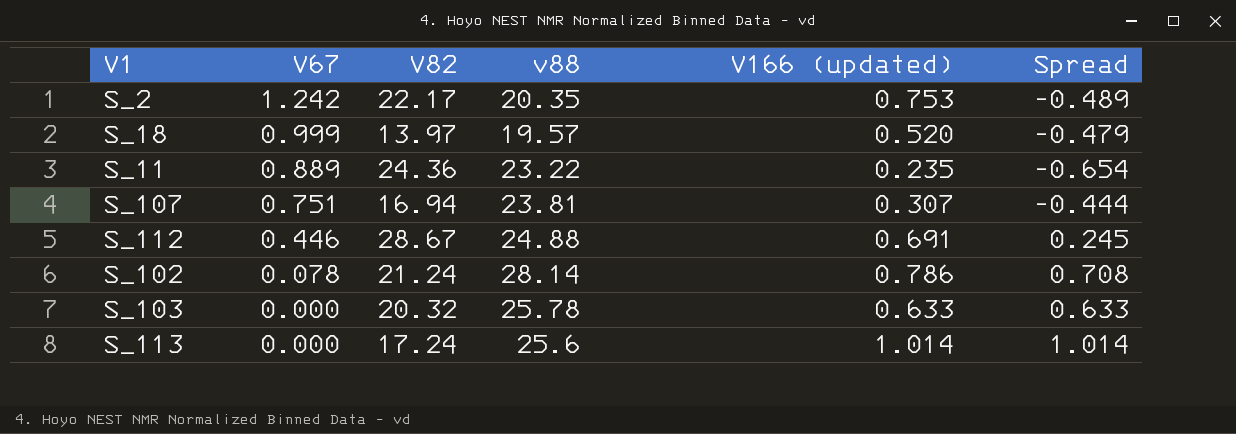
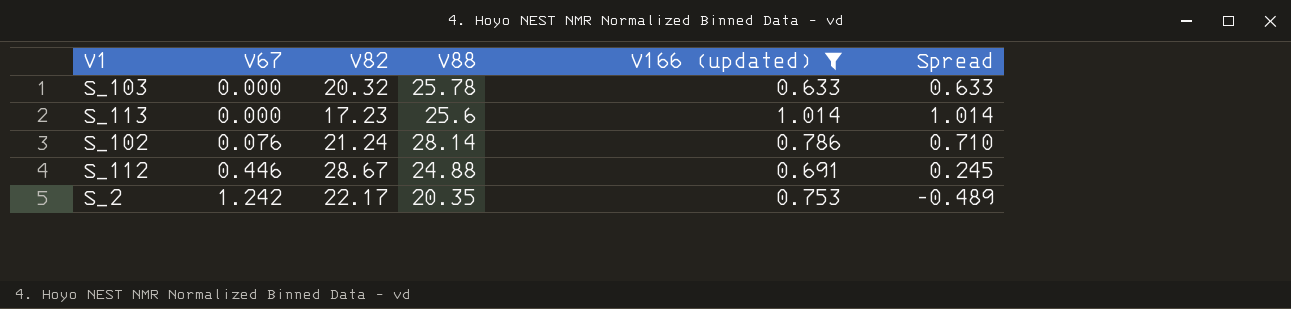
filter: none -> V166 (updated) >= 0.633
row order: V67 descending -> V67 ascending
column name: v88 -> V88
S_113 | V82: 17.24 -> 17.23
S_102 | V67: 0.078 -> 0.076
S_102 | Spread: 0.708 -> 0.710

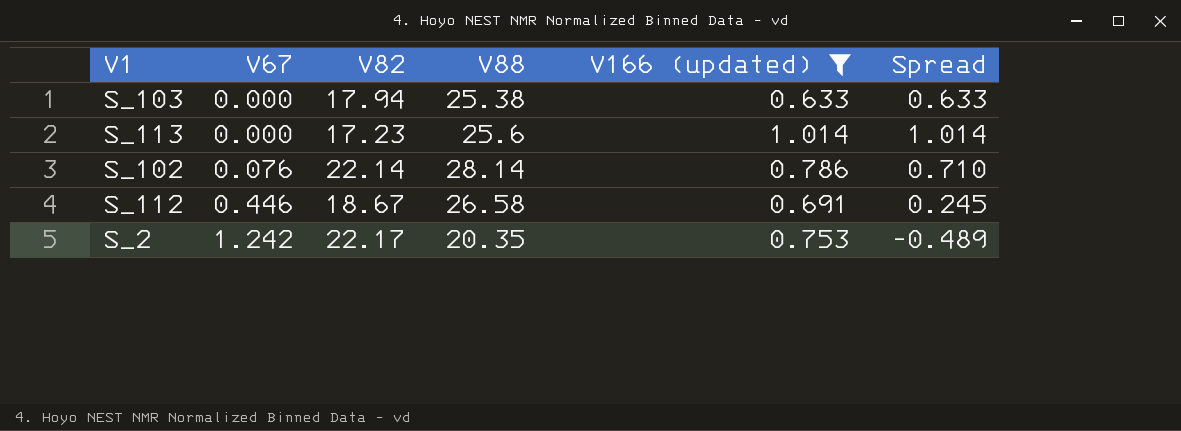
S_103 | V82: 20.32 -> 17.94
S_103 | V88: 25.78 -> 25.38
S_102 | V82: 21.24 -> 22.14
S_112 | V82: 28.67 -> 18.67
S_112 | V88: 24.88 -> 26.58

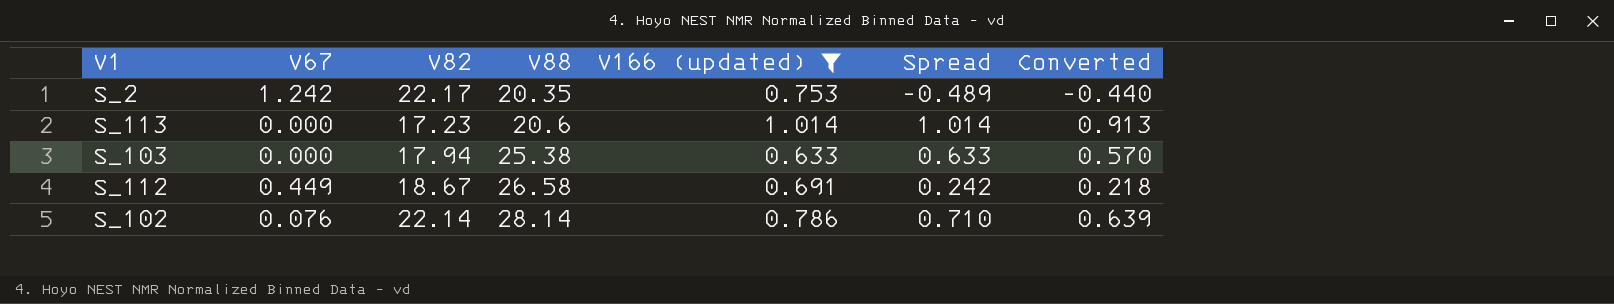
row order: V67 ascending -> V88 ascending
column Converted | formula: none -> [Spread] * 0.9
S_113 | V88: 25.6 -> 20.6
S_112 | V67: 0.446 -> 0.449
S_112 | Spread: 0.245 -> 0.242

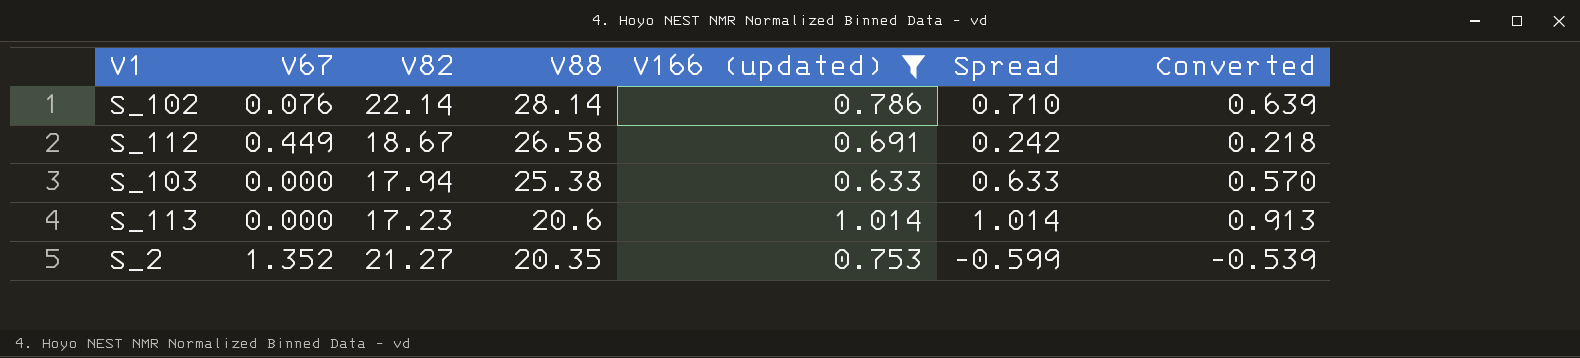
row order: V88 ascending -> V88 descending
S_2 | V67: 1.242 -> 1.352
S_2 | V82: 22.17 -> 21.27
S_2 | Spread: -0.489 -> -0.599
S_2 | Converted: -0.440 -> -0.539

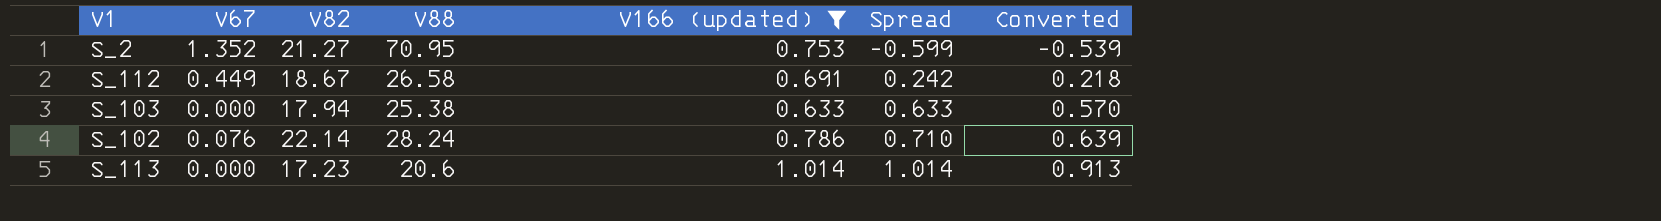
row order: V88 descending -> Spread ascending
S_2 | V88: 20.35 -> 70.95
S_102 | V88: 28.14 -> 28.24

